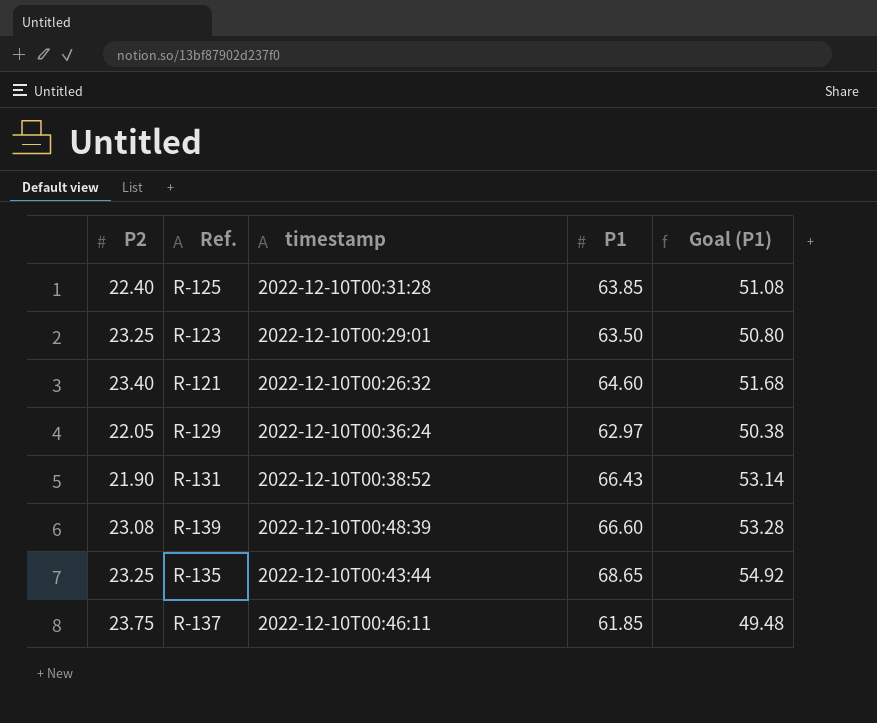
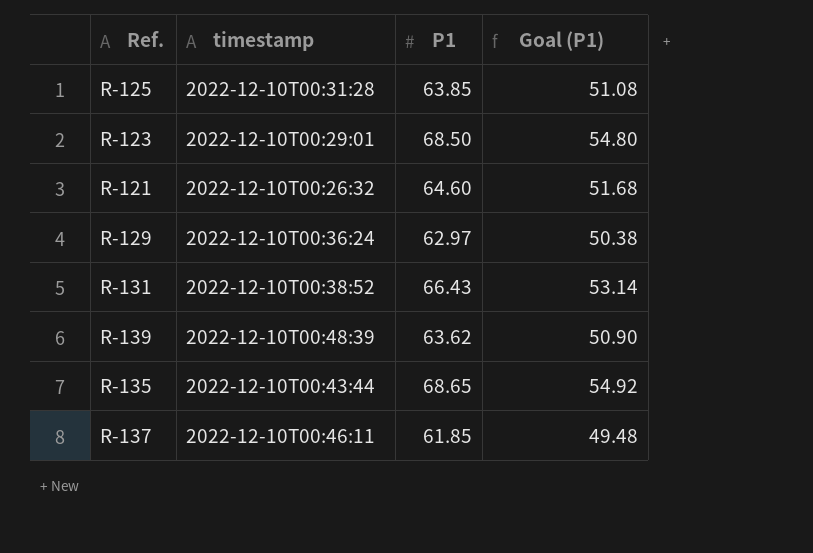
column P2 | position: 1 -> none
R-123 | P1: 63.50 -> 68.50
R-123 | Goal (P1): 50.80 -> 54.80
R-139 | P1: 66.60 -> 63.62
R-139 | Goal (P1): 53.28 -> 50.90

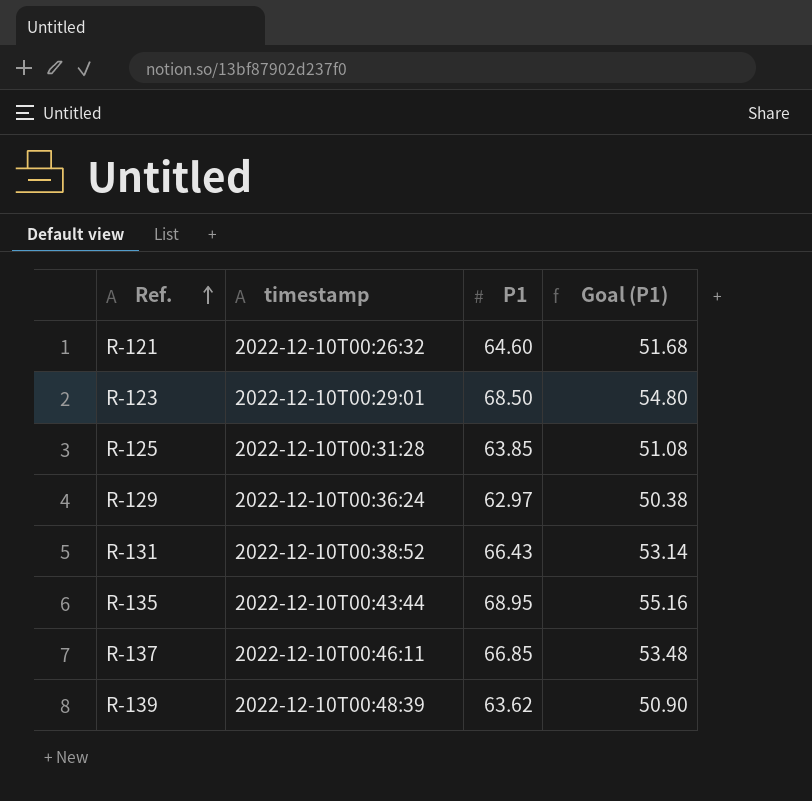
row order: none -> Ref. ascending
R-135 | P1: 68.65 -> 68.95
R-135 | Goal (P1): 54.92 -> 55.16
R-137 | P1: 61.85 -> 66.85
R-137 | Goal (P1): 49.48 -> 53.48

